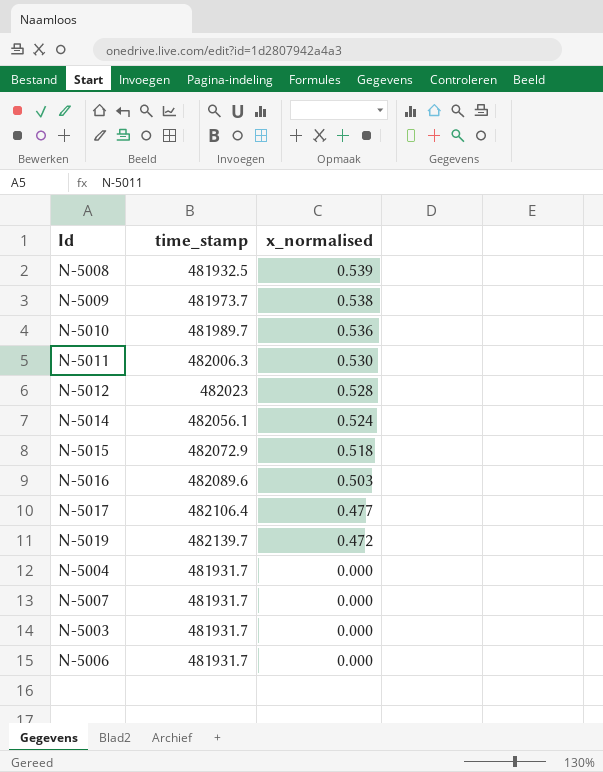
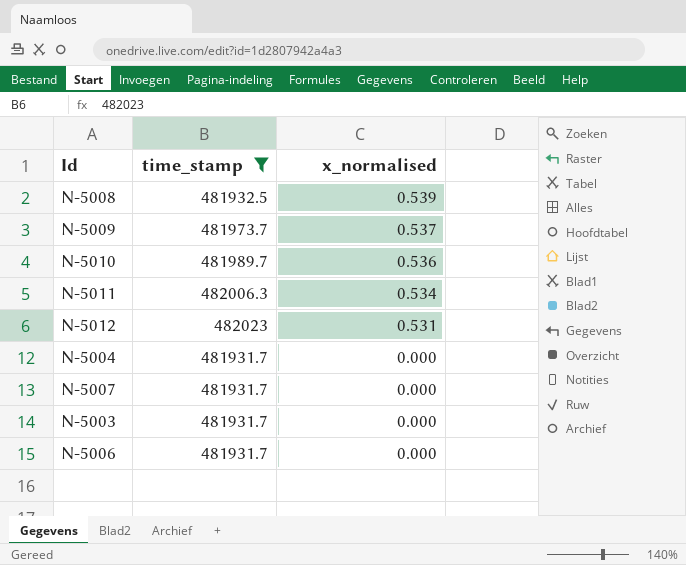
filter: none -> time_stamp <= 482023
N-5009 | x_normalised: 0.538 -> 0.537
N-5011 | x_normalised: 0.530 -> 0.534
N-5012 | x_normalised: 0.528 -> 0.531

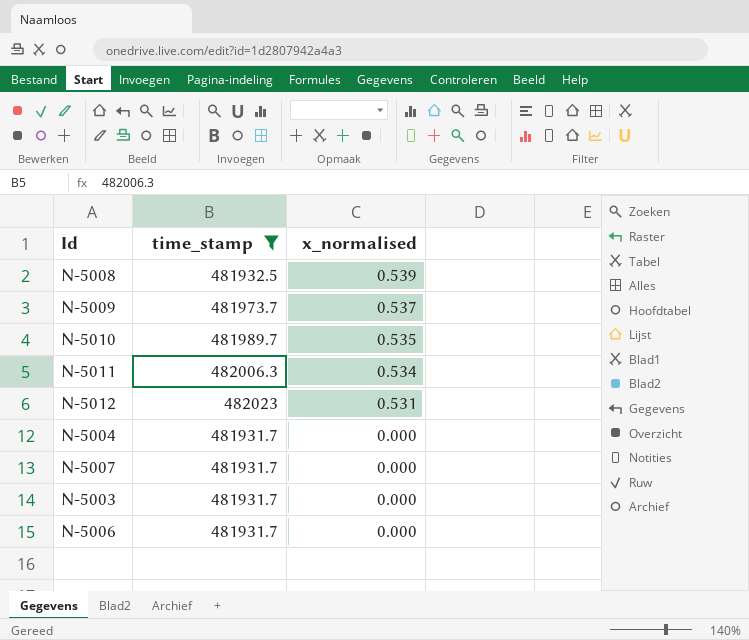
N-5010 | x_normalised: 0.536 -> 0.535

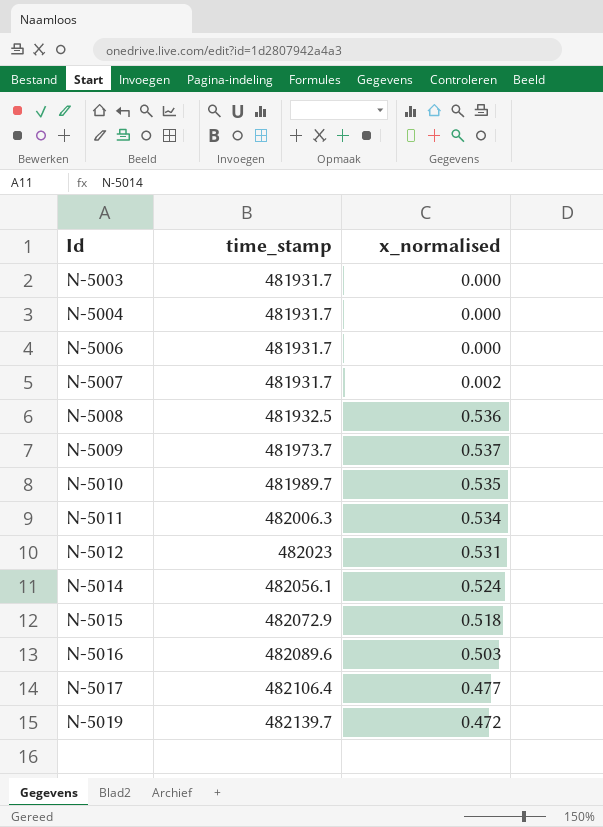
filter: time_stamp <= 482023 -> none
row order: x_normalised descending -> Id ascending
N-5007 | x_normalised: 0.000 -> 0.002
N-5008 | x_normalised: 0.539 -> 0.536

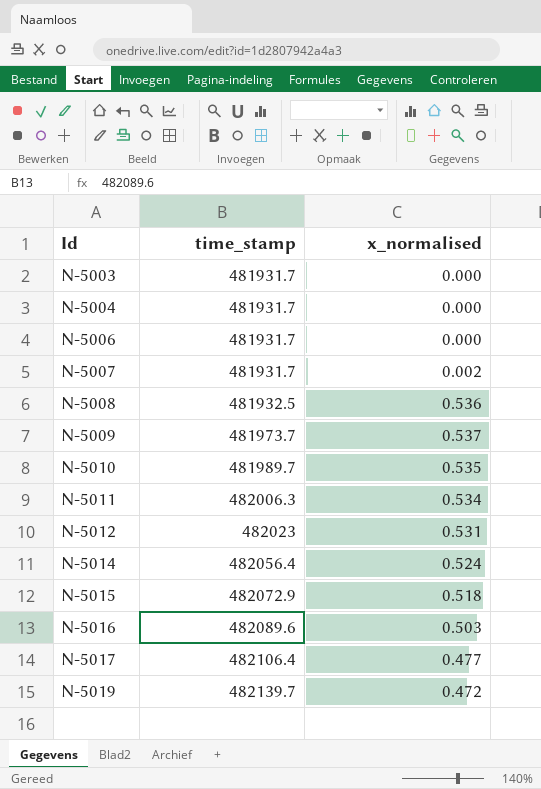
N-5014 | time_stamp: 482056.1 -> 482056.4

